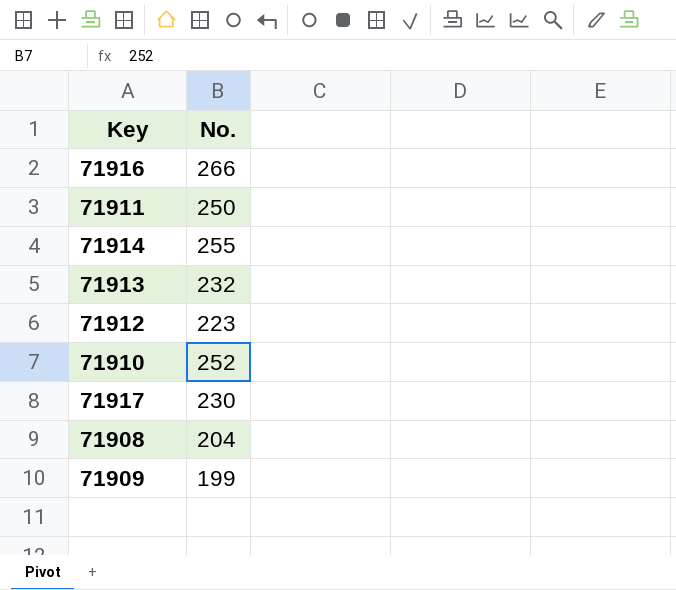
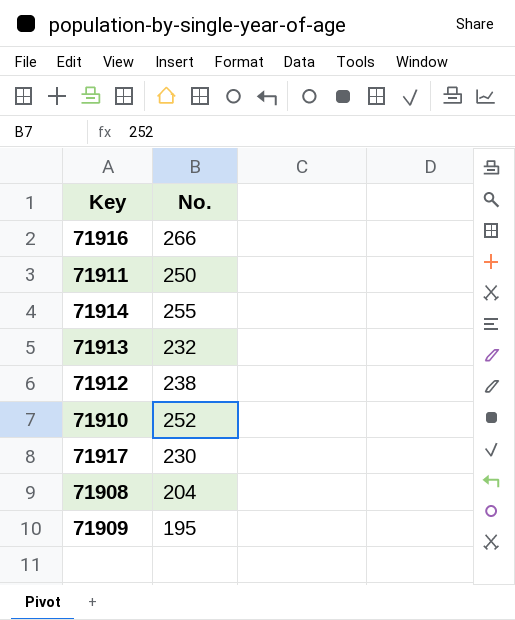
71912 | No.: 223 -> 238
71909 | No.: 199 -> 195

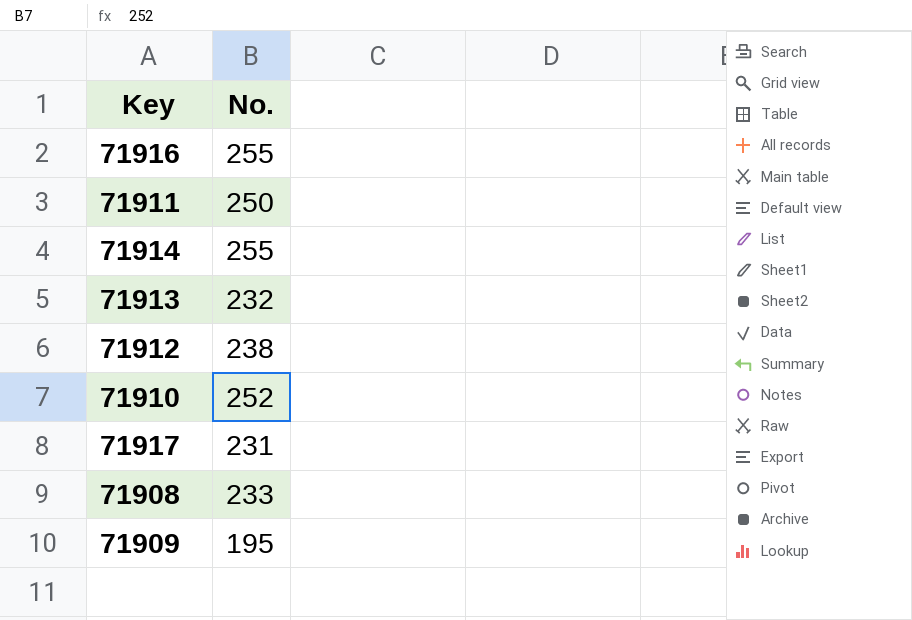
71916 | No.: 266 -> 255
71917 | No.: 230 -> 231
71908 | No.: 204 -> 233

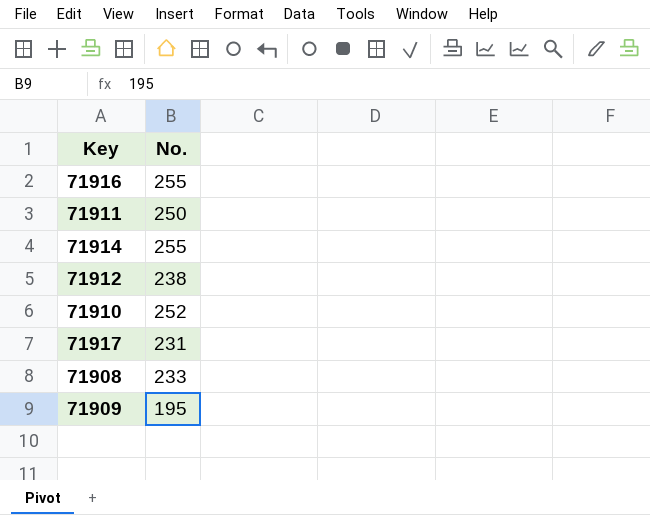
row 71913: 232 -> none

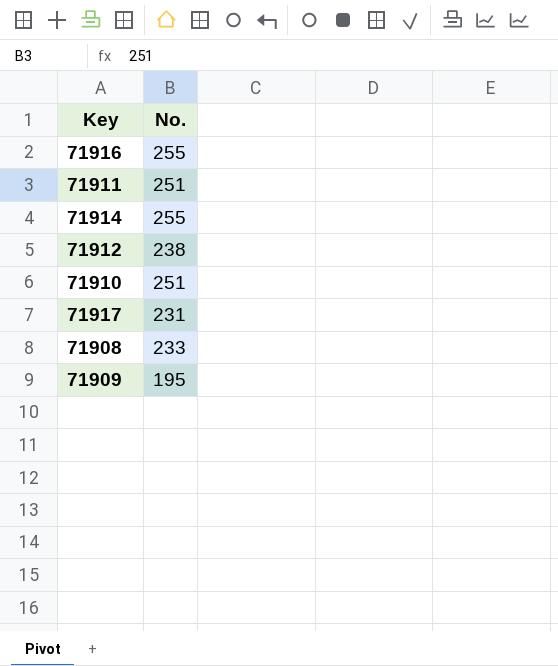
71911 | No.: 250 -> 251
71910 | No.: 252 -> 251

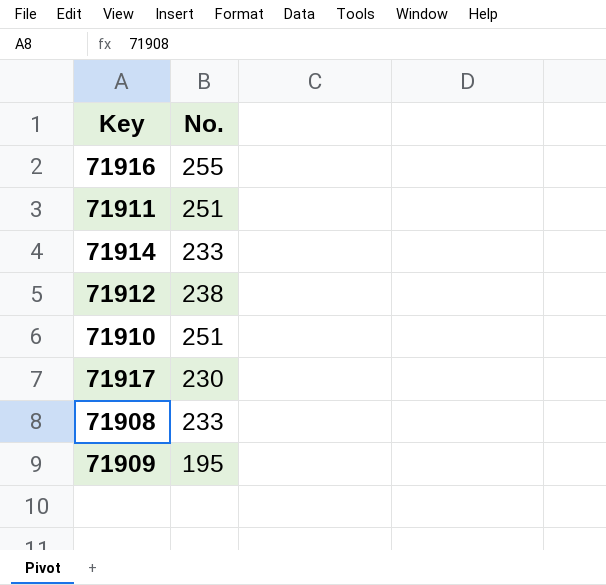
71914 | No.: 255 -> 233
71917 | No.: 231 -> 230

